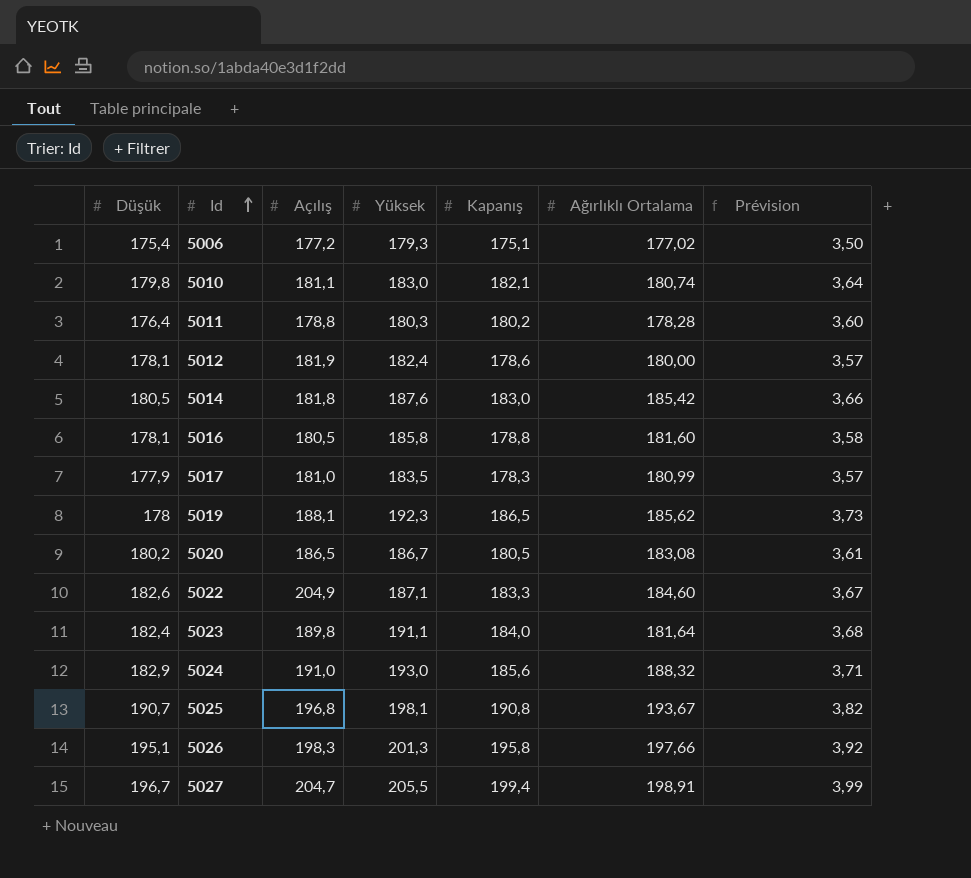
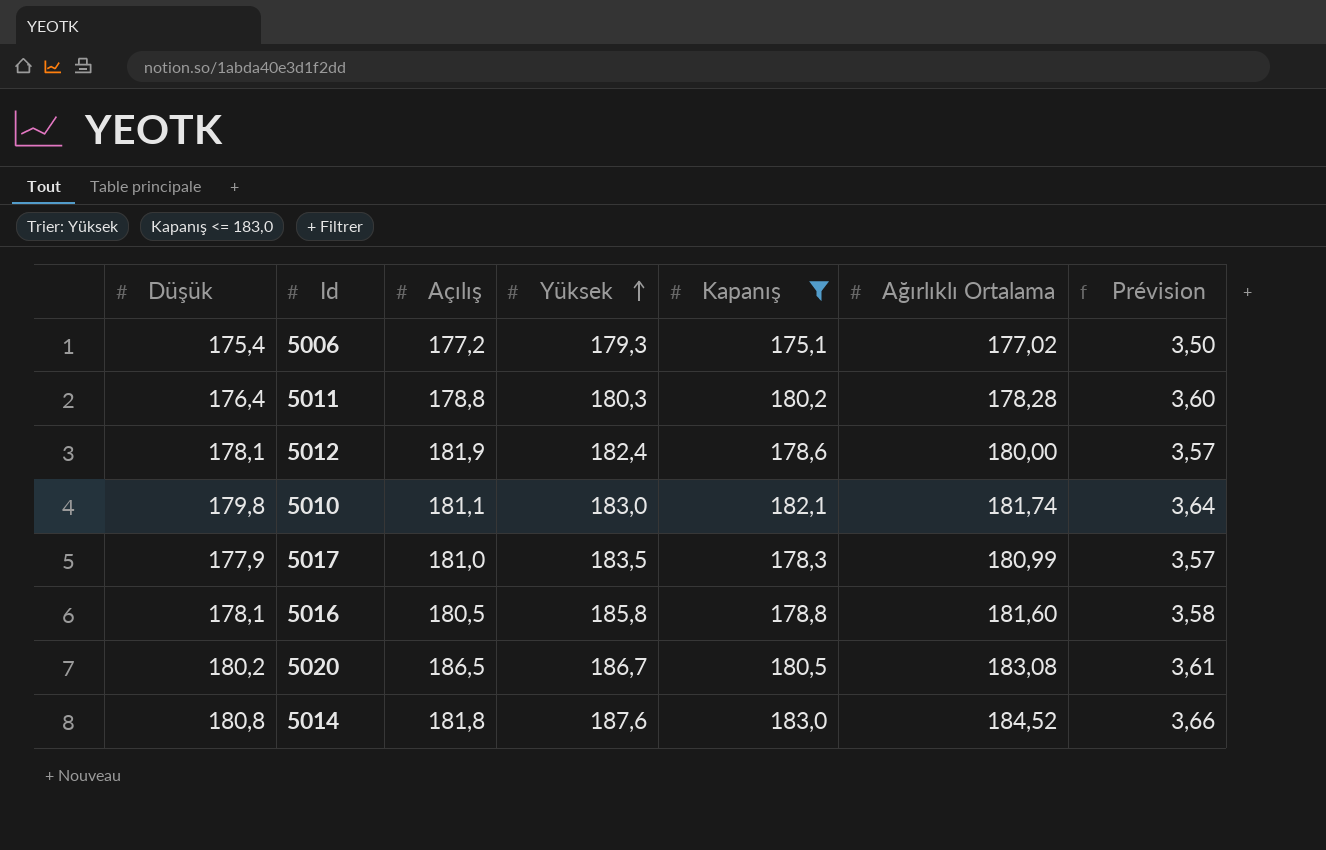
filter: none -> Kapanış <= 183,0
row order: Id ascending -> Yüksek ascending
5010 | Ağırlıklı Ortalama: 180,74 -> 181,74
5014 | Düşük: 180,5 -> 180,8
5014 | Ağırlıklı Ortalama: 185,42 -> 184,52

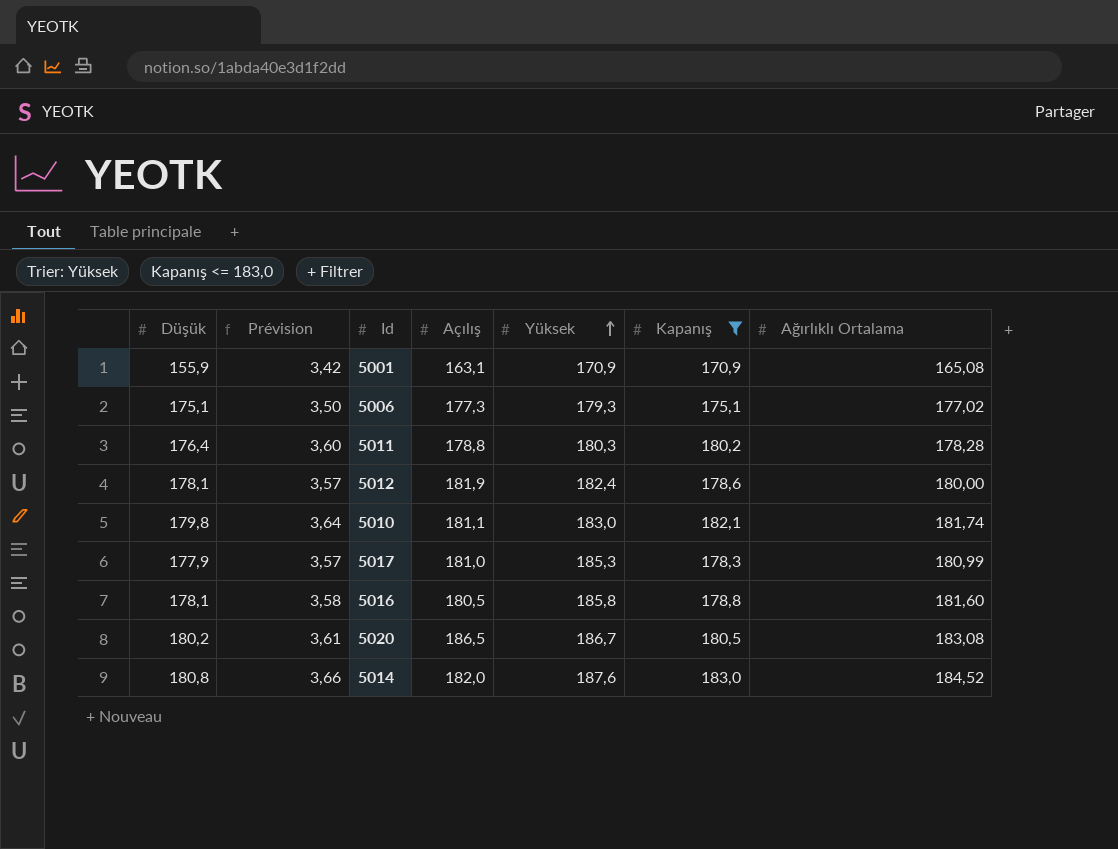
column Prévision | position: 7 -> 2
row 5001: none -> 155,9 | 3,42 | 163,1 | 170,9 | 170,9 | 165,08
5006 | Düşük: 175,4 -> 175,1
5006 | Açılış: 177,2 -> 177,3
5017 | Yüksek: 183,5 -> 185,3
5014 | Açılış: 181,8 -> 182,0

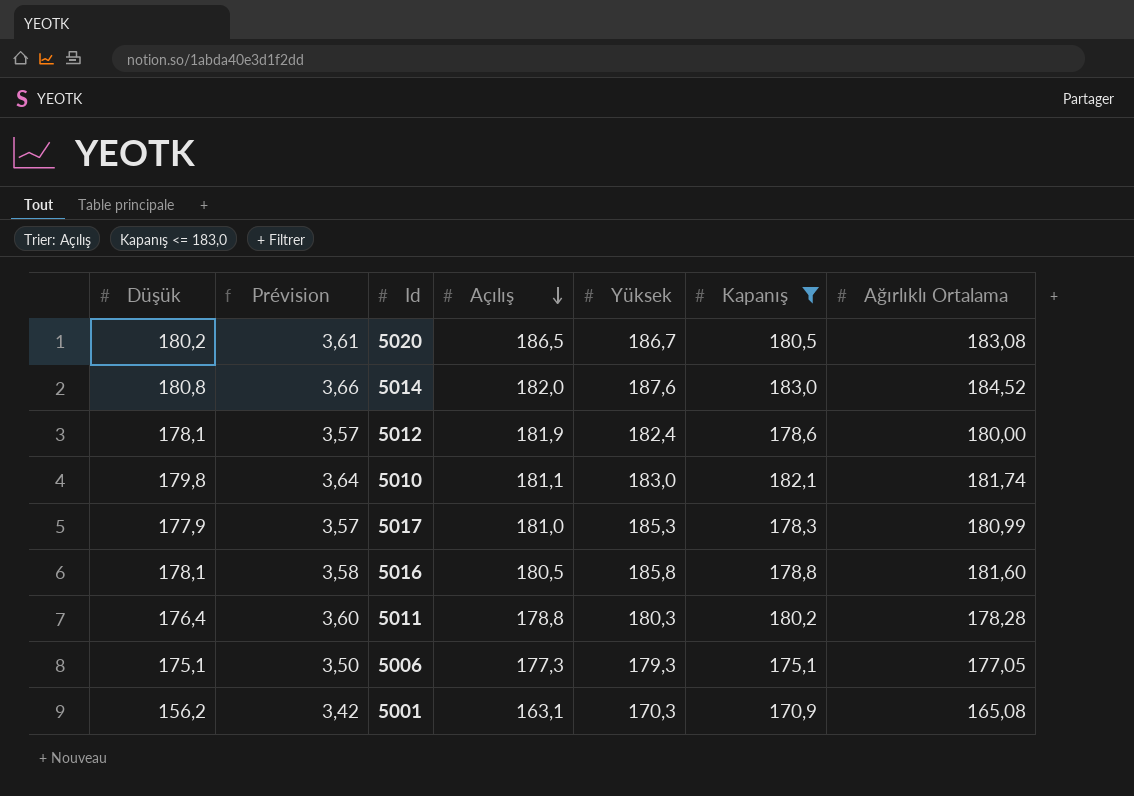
row order: Yüksek ascending -> Açılış descending
5006 | Ağırlıklı Ortalama: 177,02 -> 177,05
5001 | Düşük: 155,9 -> 156,2
5001 | Yüksek: 170,9 -> 170,3

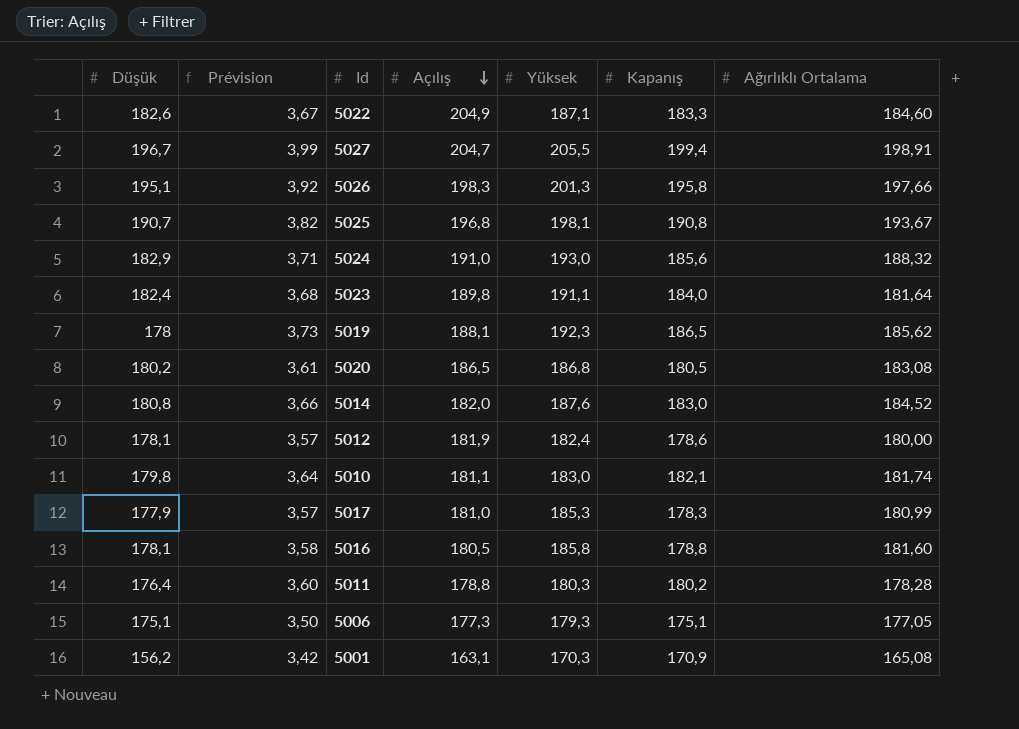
filter: Kapanış <= 183,0 -> none
5020 | Yüksek: 186,7 -> 186,8

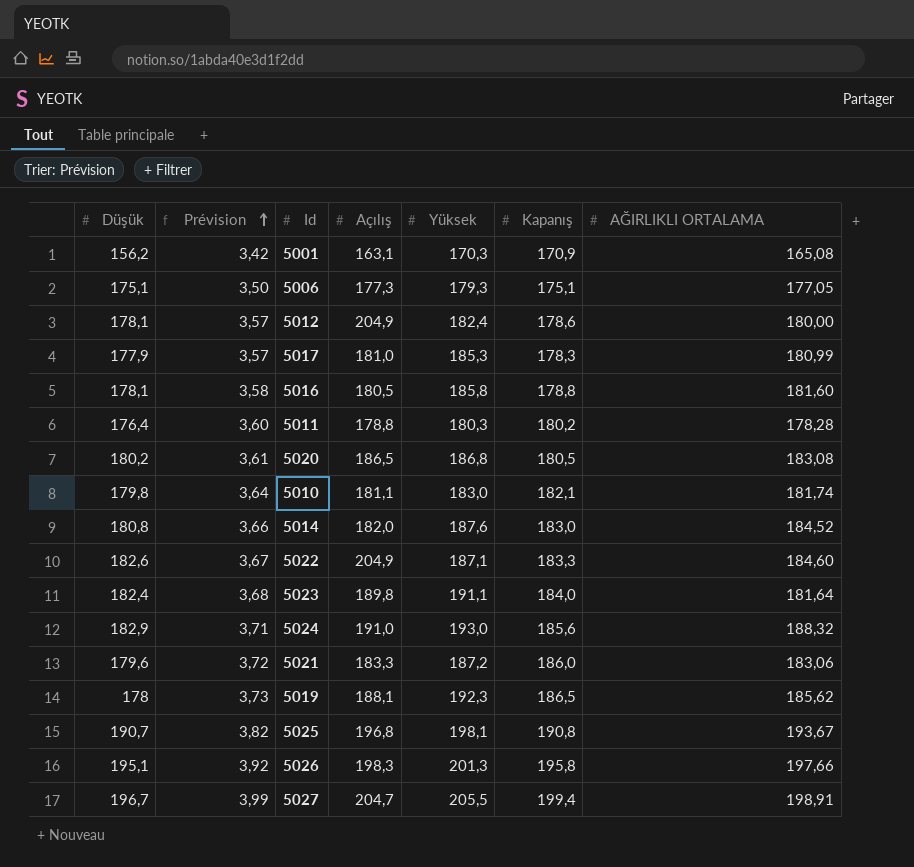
row order: Açılış descending -> Prévision ascending
column name: Ağırlıklı Ortalama -> AĞIRLIKLI ORTALAMA
5012 | Açılış: 181,9 -> 204,9
row 5021: none -> 179,6 | 3,72 | 183,3 | 187,2 | 186,0 | 183,06

